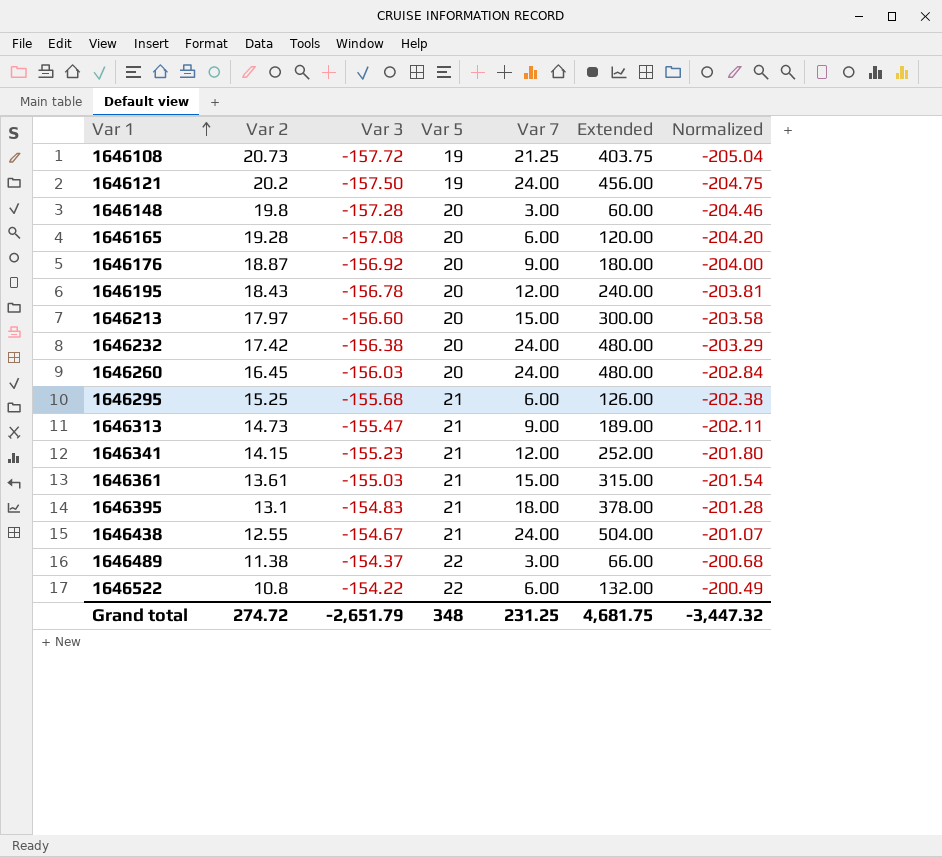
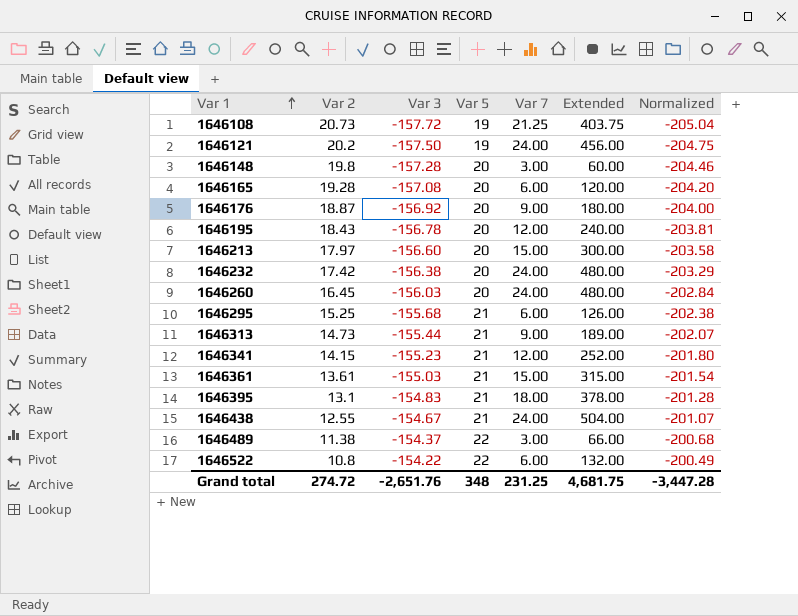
1646313 | Var 3: -155.47 -> -155.44
1646313 | Normalized: -202.11 -> -202.07
Grand total | Var 3: -2,651.79 -> -2,651.76
Grand total | Normalized: -3,447.32 -> -3,447.28

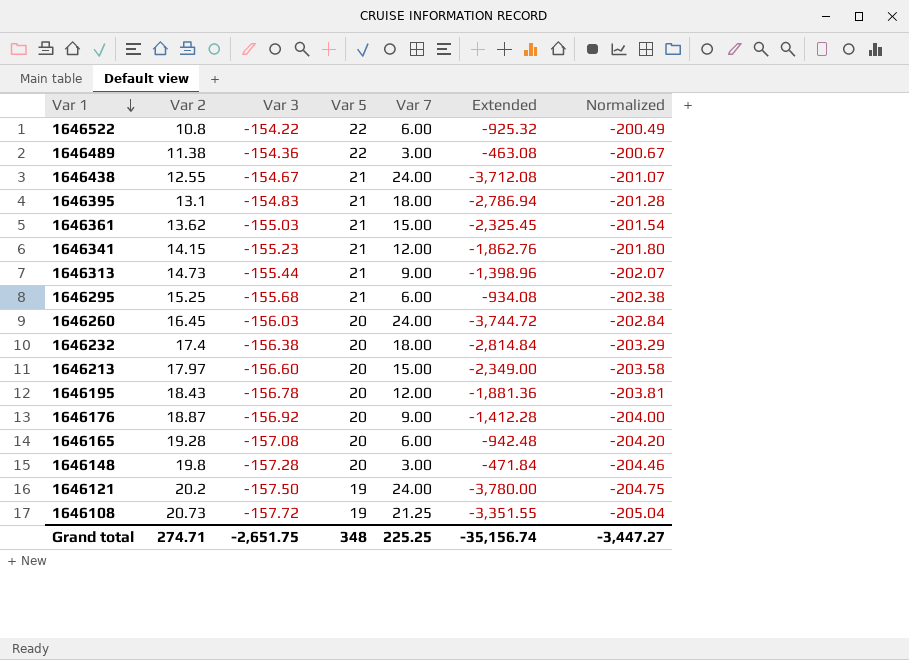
row order: Var 1 ascending -> Var 1 descending
column Extended | formula: [Var 5] * [Var 7] -> [Var 3] * [Var 7]
1646489 | Var 3: -154.37 -> -154.36
1646489 | Normalized: -200.68 -> -200.67
1646361 | Var 2: 13.61 -> 13.62
1646232 | Var 2: 17.42 -> 17.4
1646232 | Var 7: 24.00 -> 18.00
Grand total | Var 2: 274.72 -> 274.71
Grand total | Var 3: -2,651.76 -> -2,651.75
Grand total | Var 7: 231.25 -> 225.25
Grand total | Extended: 4,681.75 -> -35,156.74
Grand total | Normalized: -3,447.28 -> -3,447.27

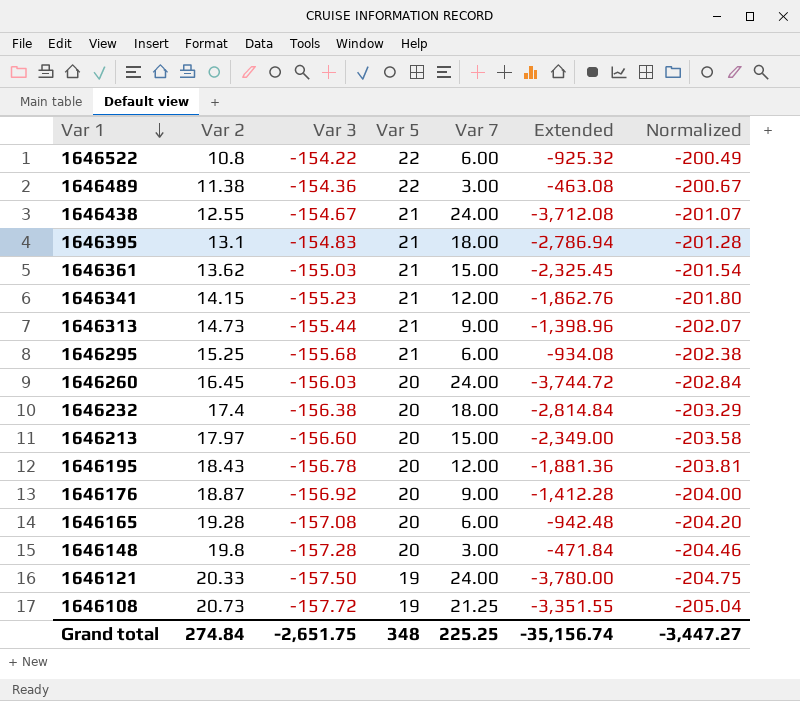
1646121 | Var 2: 20.2 -> 20.33
Grand total | Var 2: 274.71 -> 274.84

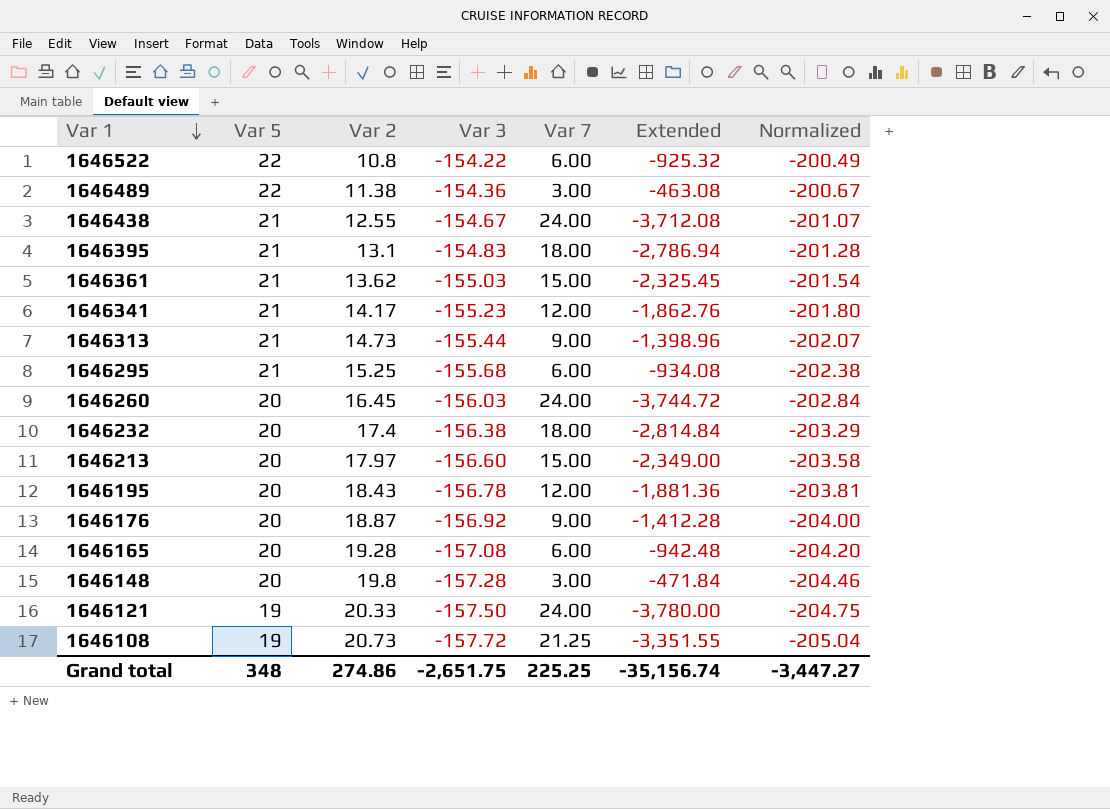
column Var 5 | position: 4 -> 2
1646341 | Var 2: 14.15 -> 14.17
Grand total | Var 2: 274.84 -> 274.86

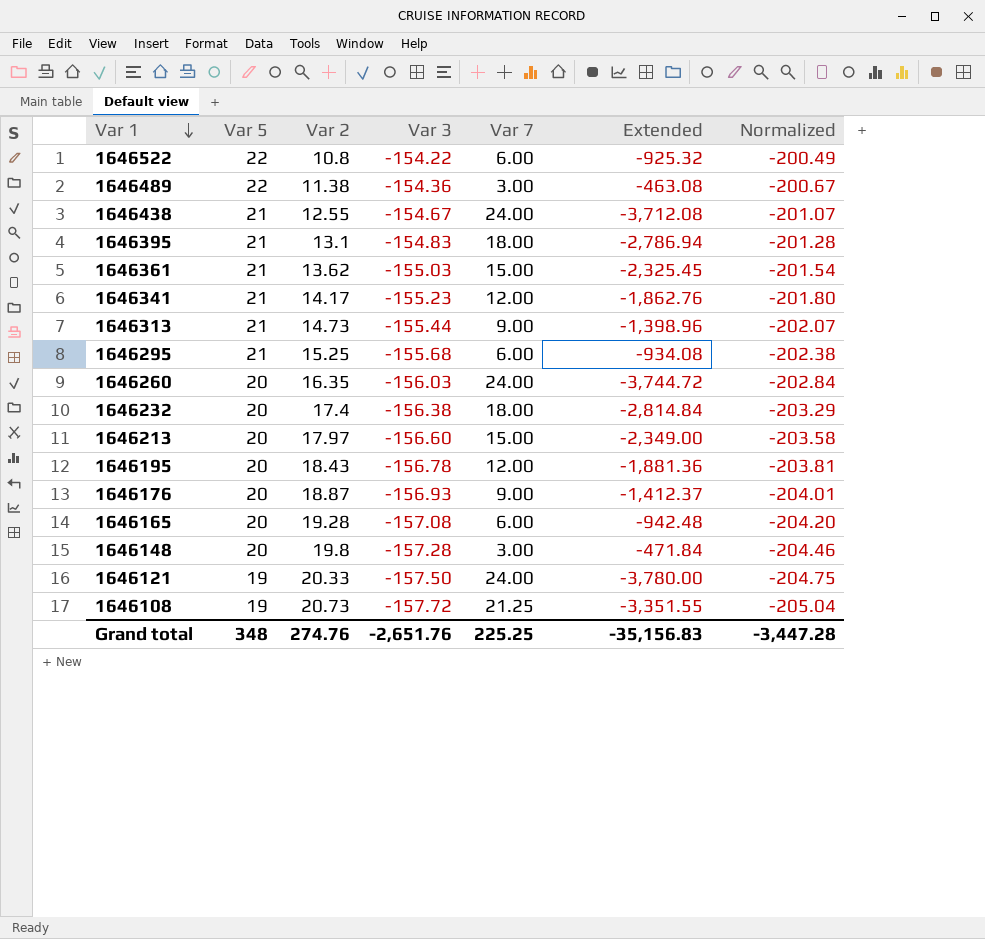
1646260 | Var 2: 16.45 -> 16.35
1646176 | Var 3: -156.92 -> -156.93
1646176 | Extended: -1,412.28 -> -1,412.37
1646176 | Normalized: -204.00 -> -204.01
Grand total | Var 2: 274.86 -> 274.76
Grand total | Var 3: -2,651.75 -> -2,651.76
Grand total | Extended: -35,156.74 -> -35,156.83
Grand total | Normalized: -3,447.27 -> -3,447.28

